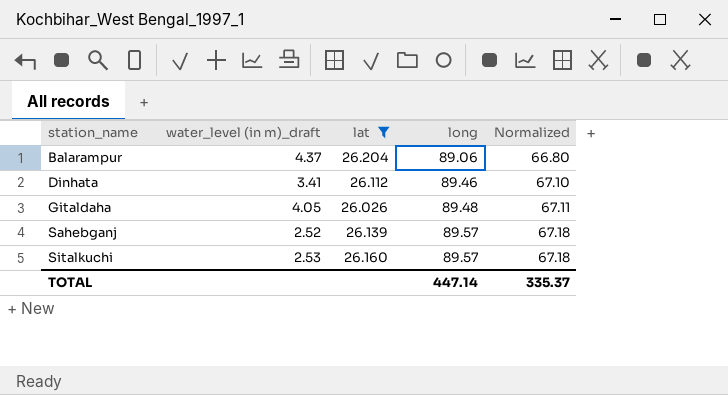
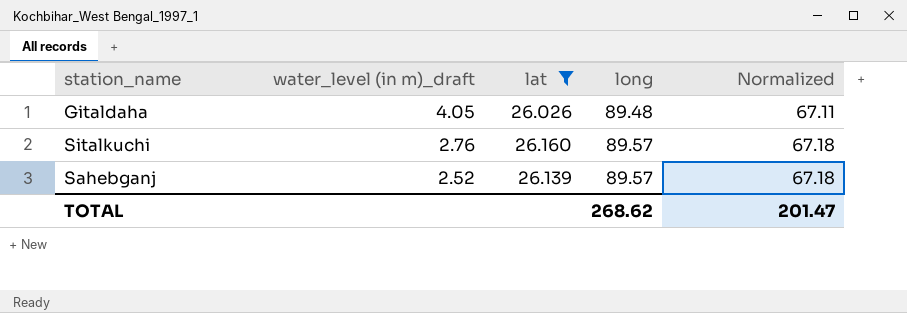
row order: station_name ascending -> water_level (in m)_draft descending
row Balarampur: 4.37 | 26.204 | 89.06 | 66.80 -> none
row Dinhata: 3.41 | 26.112 | 89.46 | 67.10 -> none
Sitalkuchi | water_level (in m)_draft: 2.53 -> 2.76
TOTAL | long: 447.14 -> 268.62
TOTAL | Normalized: 335.37 -> 201.47

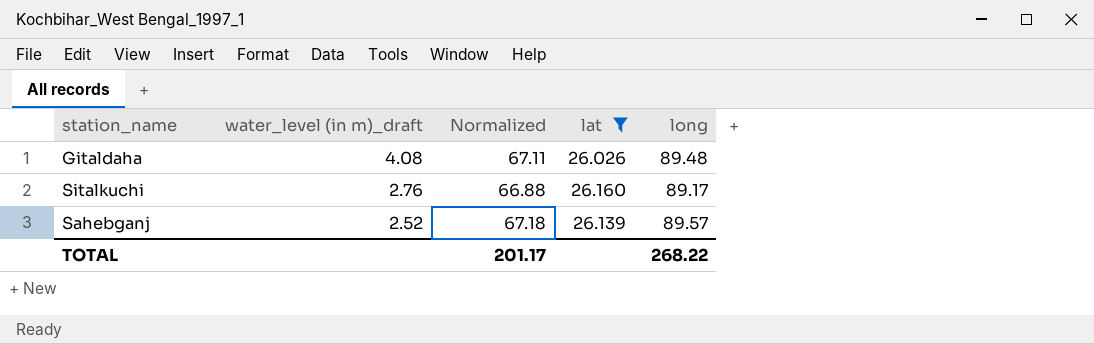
column Normalized | position: 5 -> 3
Gitaldaha | water_level (in m)_draft: 4.05 -> 4.08
Sitalkuchi | Normalized: 67.18 -> 66.88
Sitalkuchi | long: 89.57 -> 89.17
TOTAL | Normalized: 201.47 -> 201.17
TOTAL | long: 268.62 -> 268.22

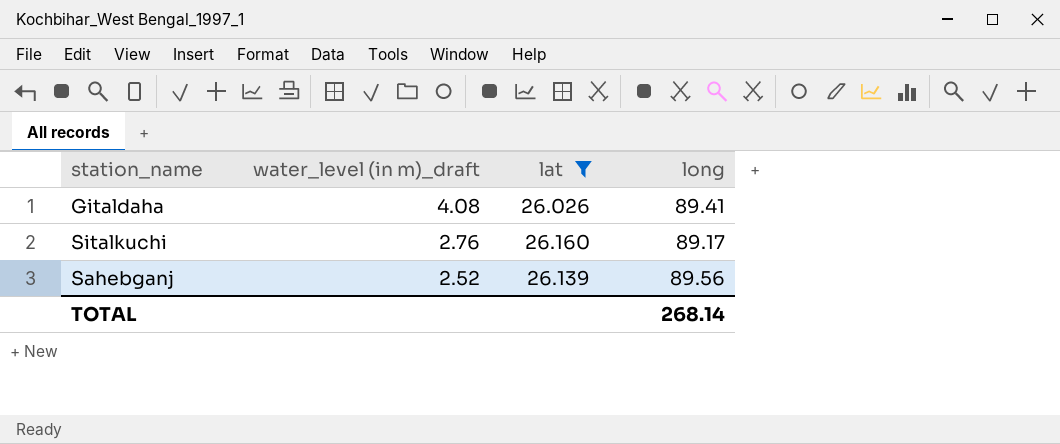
column Normalized | formula: [long] * 0.75 -> none
Gitaldaha | long: 89.48 -> 89.41
Sahebganj | long: 89.57 -> 89.56
TOTAL | long: 268.22 -> 268.14

